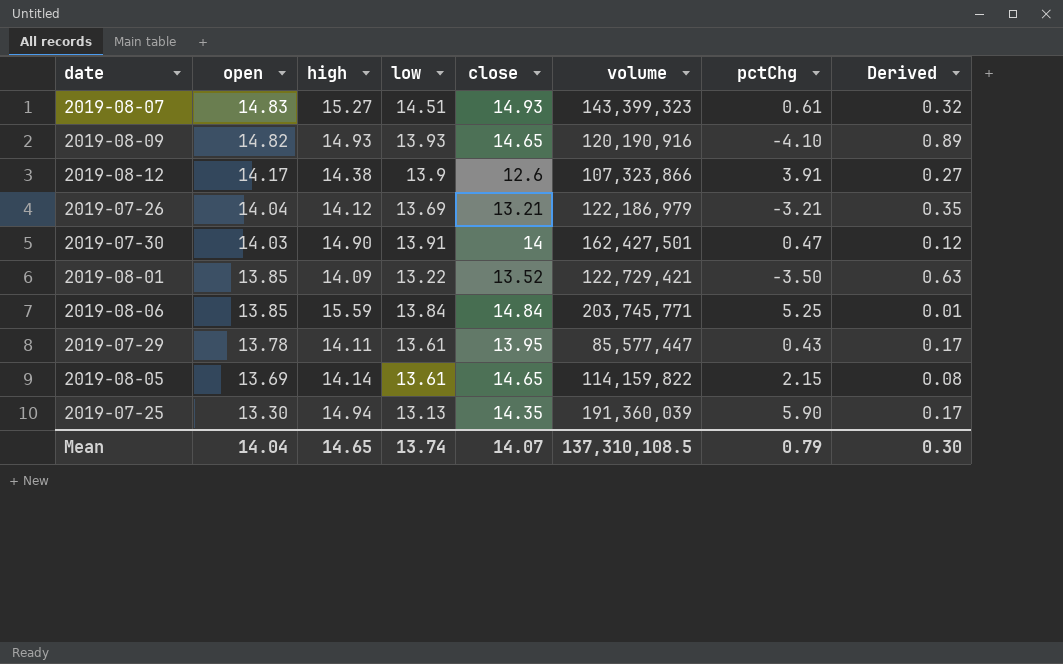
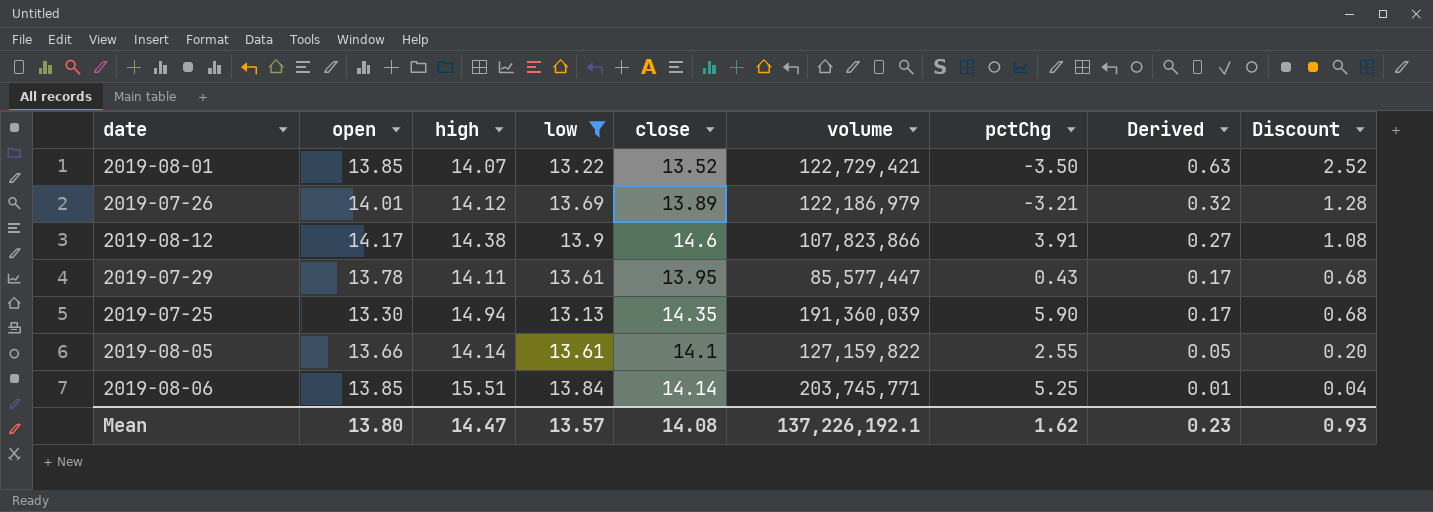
filter: none -> low <= 13.9
row order: open descending -> Derived descending
column Discount | formula: none -> [Derived] * 4
2019-08-01 | high: 14.09 -> 14.07
2019-07-26 | open: 14.04 -> 14.01
2019-07-26 | close: 13.21 -> 13.89
2019-07-26 | Derived: 0.35 -> 0.32
2019-08-12 | close: 12.6 -> 14.6
2019-08-12 | volume: 107,323,866 -> 107,823,866
2019-08-05 | open: 13.69 -> 13.66
2019-08-05 | close: 14.65 -> 14.1
2019-08-05 | volume: 114,159,822 -> 127,159,822
2019-08-05 | pctChg: 2.15 -> 2.55
2019-08-05 | Derived: 0.08 -> 0.05
2019-08-06 | high: 15.59 -> 15.51
2019-08-06 | close: 14.84 -> 14.14
Mean | open: 14.04 -> 13.80
Mean | high: 14.65 -> 14.47
Mean | low: 13.74 -> 13.57
Mean | close: 14.07 -> 14.08
Mean | volume: 137,310,108.5 -> 137,226,192.1
Mean | pctChg: 0.79 -> 1.62
Mean | Derived: 0.30 -> 0.23

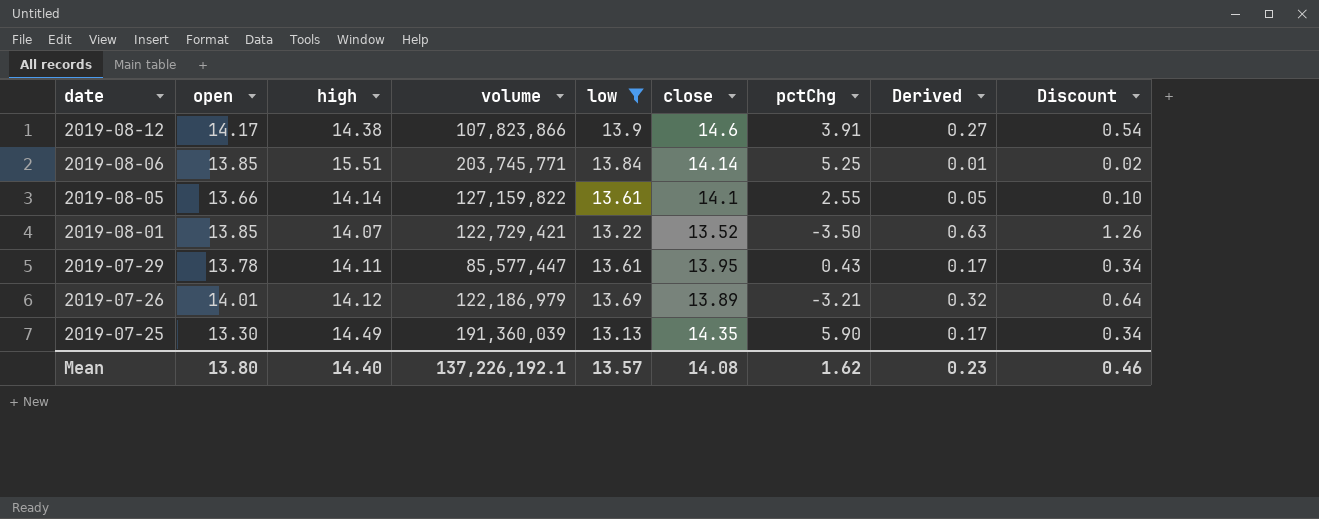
row order: Derived descending -> date descending
column volume | position: 6 -> 4
column Discount | formula: [Derived] * 4 -> [Derived] * 2
2019-07-25 | high: 14.94 -> 14.49
Mean | high: 14.47 -> 14.40
Mean | Discount: 0.93 -> 0.46

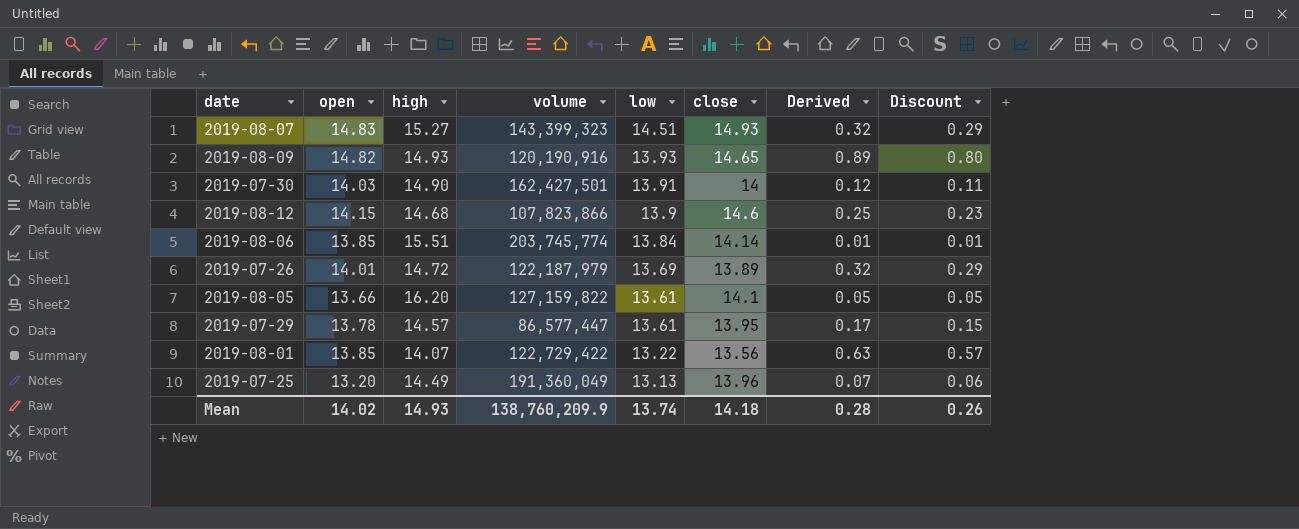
filter: low <= 13.9 -> none
row order: date descending -> low descending
column pctChg | position: 7 -> none
column Discount | formula: [Derived] * 2 -> [Derived] * 0.9
2019-08-12 | open: 14.17 -> 14.15
2019-08-12 | high: 14.38 -> 14.68
2019-08-12 | Derived: 0.27 -> 0.25
2019-08-06 | volume: 203,745,771 -> 203,745,774
2019-07-26 | high: 14.12 -> 14.72
2019-07-26 | volume: 122,186,979 -> 122,187,979
2019-08-05 | high: 14.14 -> 16.20
2019-07-29 | high: 14.11 -> 14.57
2019-07-29 | volume: 85,577,447 -> 86,577,447
2019-08-01 | volume: 122,729,421 -> 122,729,422
2019-08-01 | close: 13.52 -> 13.56
2019-07-25 | open: 13.30 -> 13.20
2019-07-25 | volume: 191,360,039 -> 191,360,049
2019-07-25 | close: 14.35 -> 13.96
2019-07-25 | Derived: 0.17 -> 0.07
Mean | open: 13.80 -> 14.02
Mean | high: 14.40 -> 14.93
Mean | volume: 137,226,192.1 -> 138,760,209.9
Mean | low: 13.57 -> 13.74
Mean | close: 14.08 -> 14.18
Mean | Derived: 0.23 -> 0.28
Mean | Discount: 0.46 -> 0.26

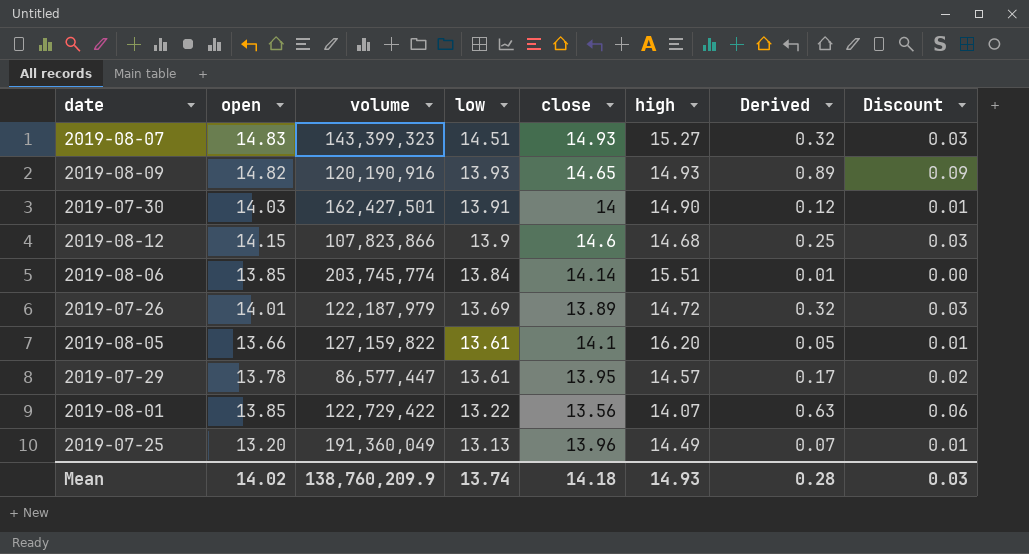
column high | position: 3 -> 6
column Discount | formula: [Derived] * 0.9 -> [Derived] * 0.1
Mean | Discount: 0.26 -> 0.03

